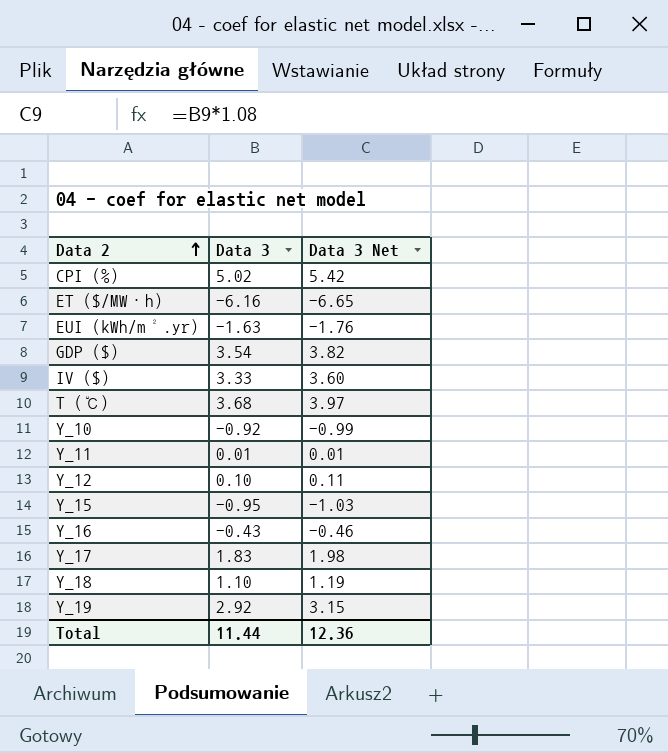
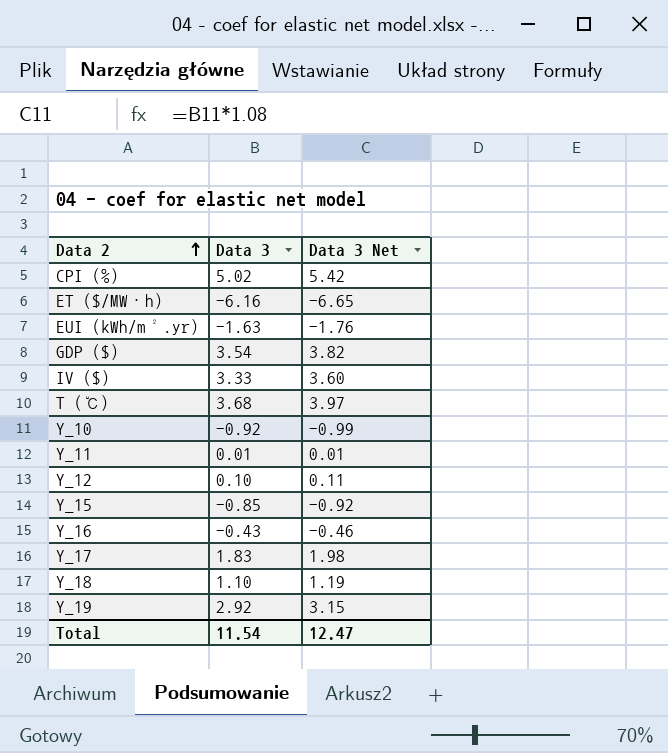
Y_15 | Data 3: -0.95 -> -0.85
Y_15 | Data 3 Net: -1.03 -> -0.92
Total | Data 3: 11.44 -> 11.54
Total | Data 3 Net: 12.36 -> 12.47

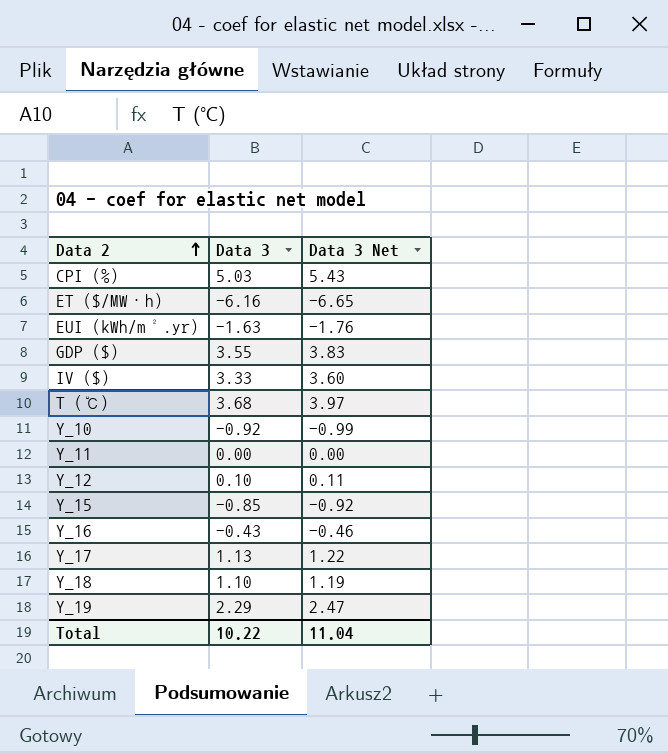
CPI (%) | Data 3: 5.02 -> 5.03
CPI (%) | Data 3 Net: 5.42 -> 5.43
GDP ($) | Data 3: 3.54 -> 3.55
GDP ($) | Data 3 Net: 3.82 -> 3.83
Y_11 | Data 3: 0.01 -> 0.00
Y_11 | Data 3 Net: 0.01 -> 0.00
Y_17 | Data 3: 1.83 -> 1.13
Y_17 | Data 3 Net: 1.98 -> 1.22
Y_19 | Data 3: 2.92 -> 2.29
Y_19 | Data 3 Net: 3.15 -> 2.47
Total | Data 3: 11.54 -> 10.22
Total | Data 3 Net: 12.47 -> 11.04

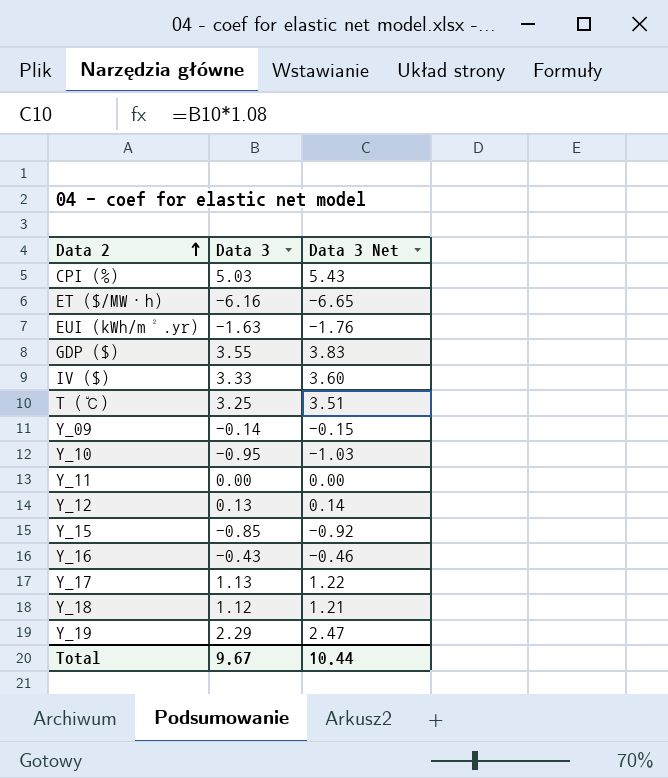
T (℃) | Data 3: 3.68 -> 3.25
T (℃) | Data 3 Net: 3.97 -> 3.51
row Y_09: none -> -0.14 | -0.15
Y_10 | Data 3: -0.92 -> -0.95
Y_10 | Data 3 Net: -0.99 -> -1.03
Y_12 | Data 3: 0.10 -> 0.13
Y_12 | Data 3 Net: 0.11 -> 0.14
Y_18 | Data 3: 1.10 -> 1.12
Y_18 | Data 3 Net: 1.19 -> 1.21
Total | Data 3: 10.22 -> 9.67
Total | Data 3 Net: 11.04 -> 10.44

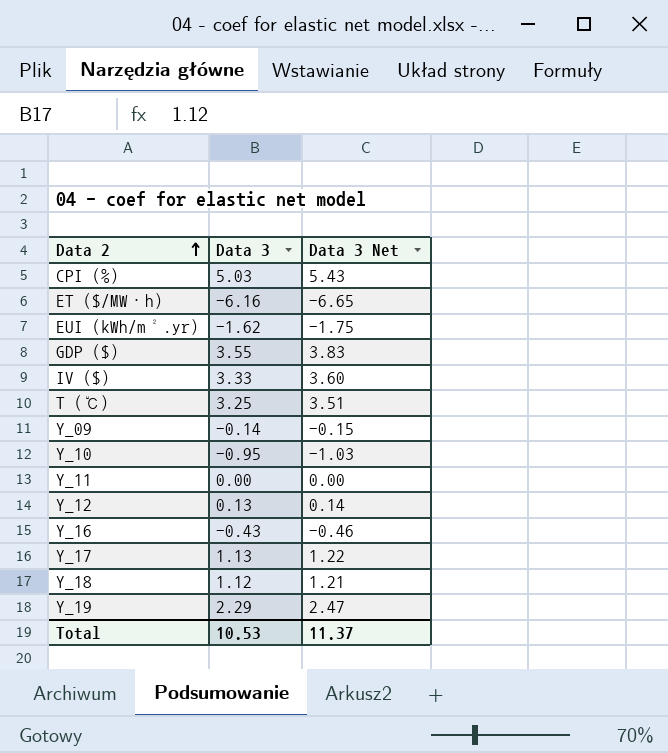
row Y_15: -0.85 | -0.92 -> none
EUI (kWh/m².yr) | Data 3: -1.63 -> -1.62
EUI (kWh/m².yr) | Data 3 Net: -1.76 -> -1.75
Total | Data 3: 9.67 -> 10.53
Total | Data 3 Net: 10.44 -> 11.37

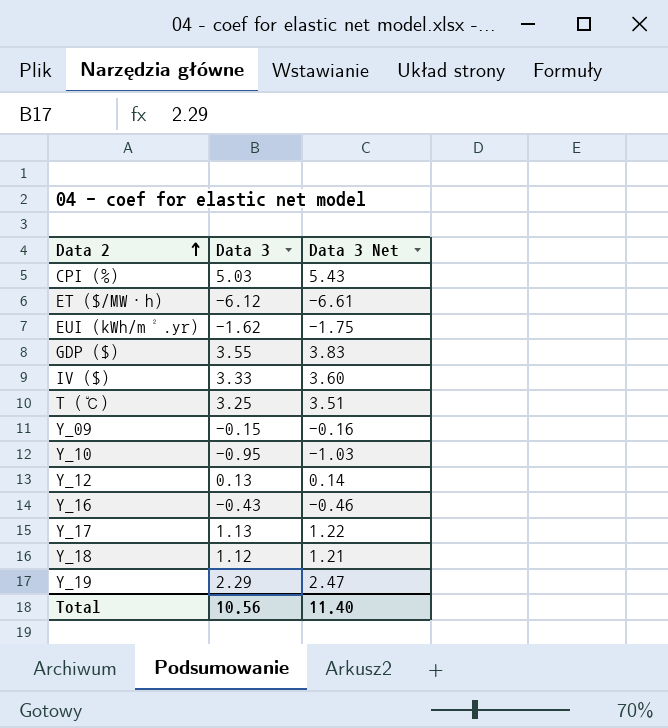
row Y_11: 0.00 | 0.00 -> none
ET ($/MW·h) | Data 3: -6.16 -> -6.12
ET ($/MW·h) | Data 3 Net: -6.65 -> -6.61
Y_09 | Data 3: -0.14 -> -0.15
Y_09 | Data 3 Net: -0.15 -> -0.16
Total | Data 3: 10.53 -> 10.56
Total | Data 3 Net: 11.37 -> 11.40

